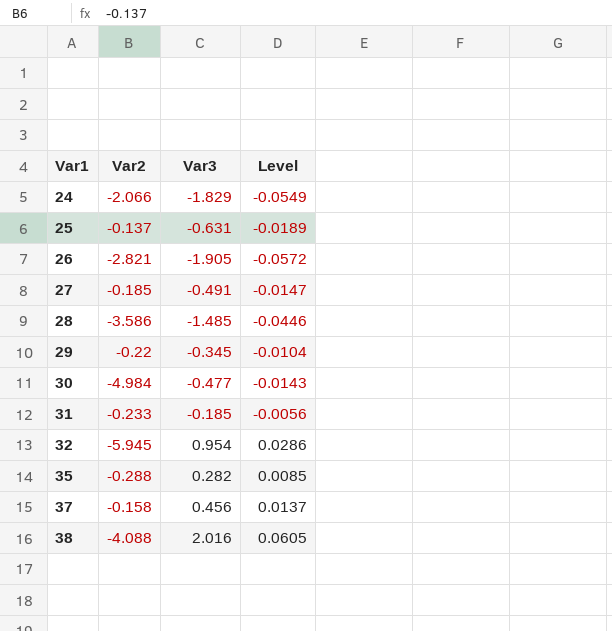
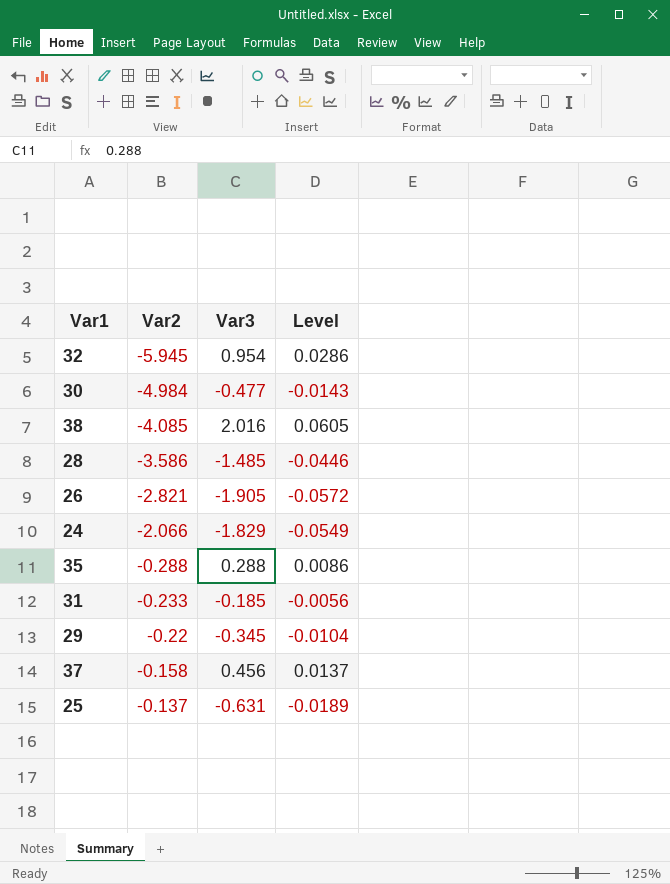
row order: Var1 ascending -> Var2 ascending
row 27: -0.185 | -0.491 | -0.0147 -> none
38 | Var2: -4.088 -> -4.085
35 | Var3: 0.282 -> 0.288
35 | Level: 0.0085 -> 0.0086

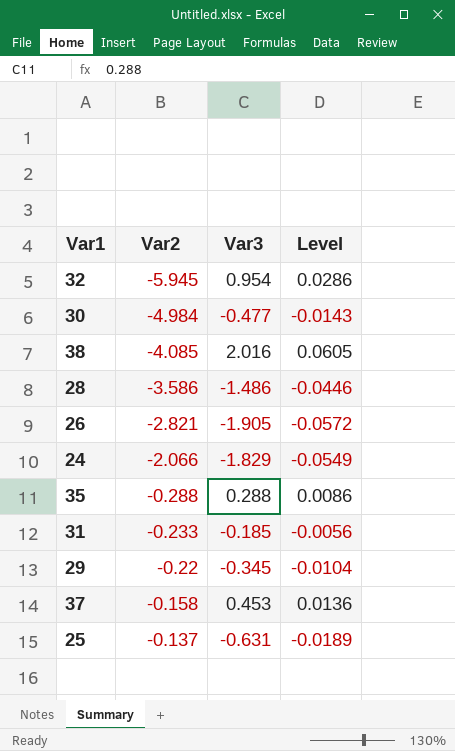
28 | Var3: -1.485 -> -1.486
37 | Var3: 0.456 -> 0.453
37 | Level: 0.0137 -> 0.0136

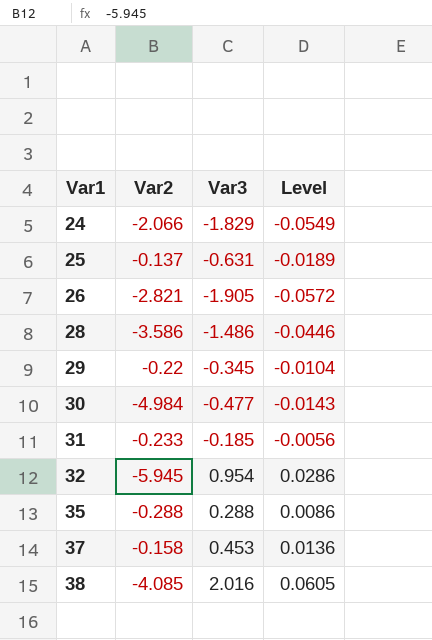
row order: Var2 ascending -> Var1 ascending

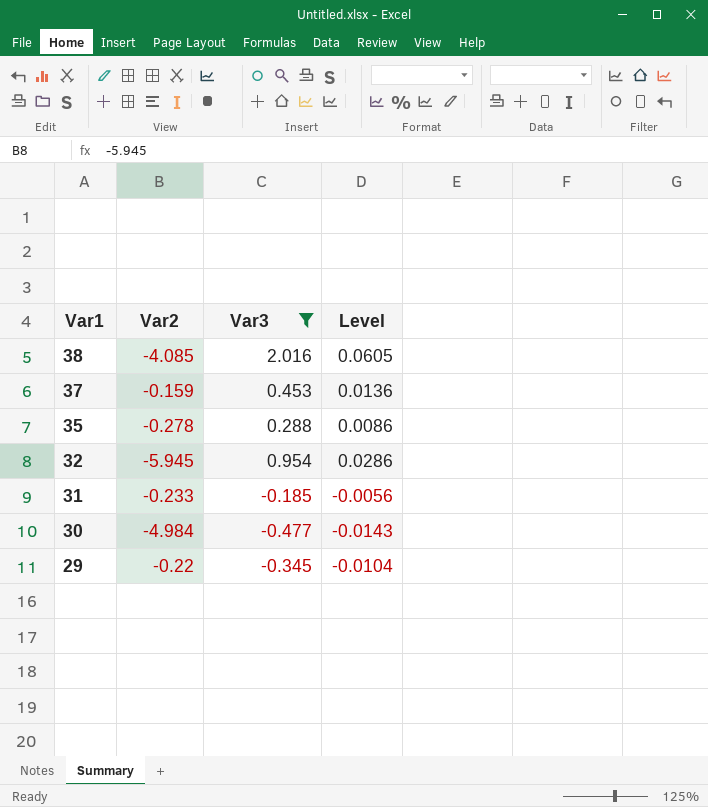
filter: none -> Var3 >= -0.477
row order: Var1 ascending -> Var1 descending
37 | Var2: -0.158 -> -0.159
35 | Var2: -0.288 -> -0.278

